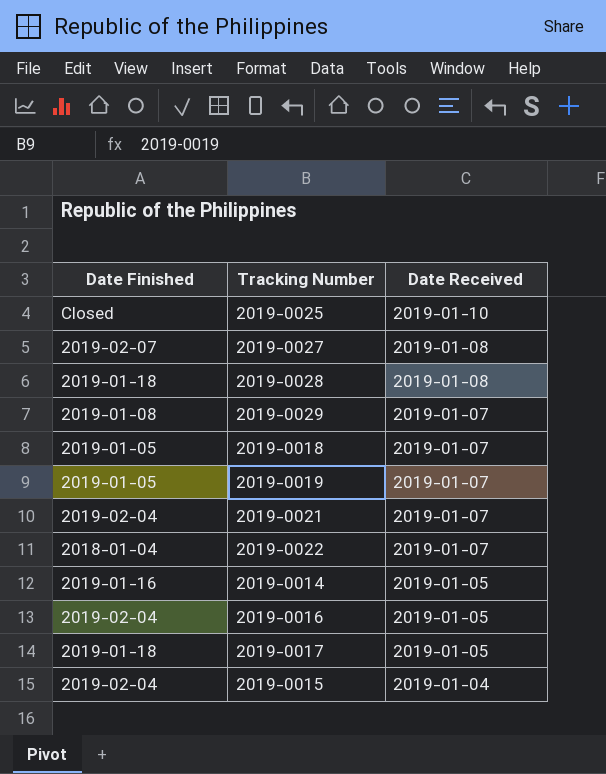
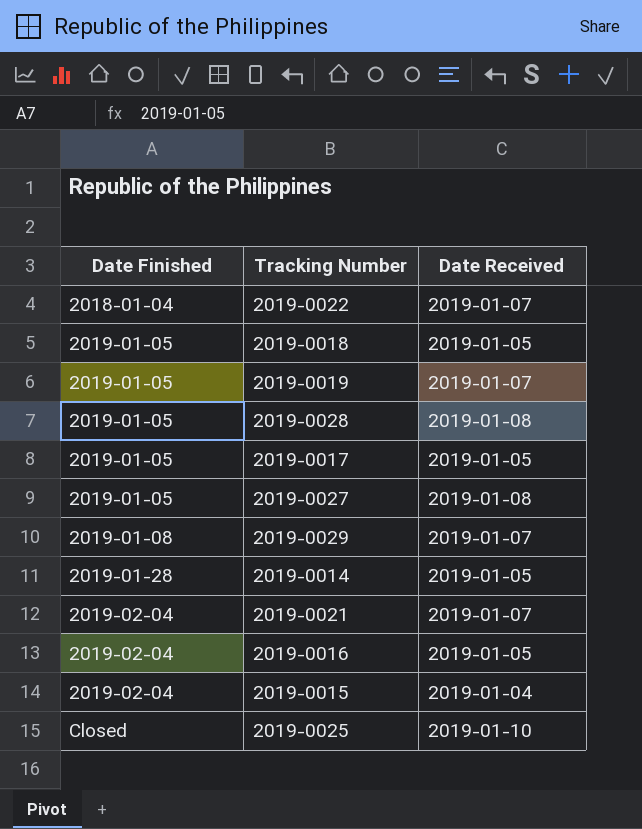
row order: Date Received descending -> Date Finished ascending
2019-0018 | Date Received: 2019-01-07 -> 2019-01-05
2019-0028 | Date Finished: 2019-01-18 -> 2019-01-05
2019-0017 | Date Finished: 2019-01-18 -> 2019-01-05
2019-0027 | Date Finished: 2019-02-07 -> 2019-01-05
2019-0014 | Date Finished: 2019-01-16 -> 2019-01-28

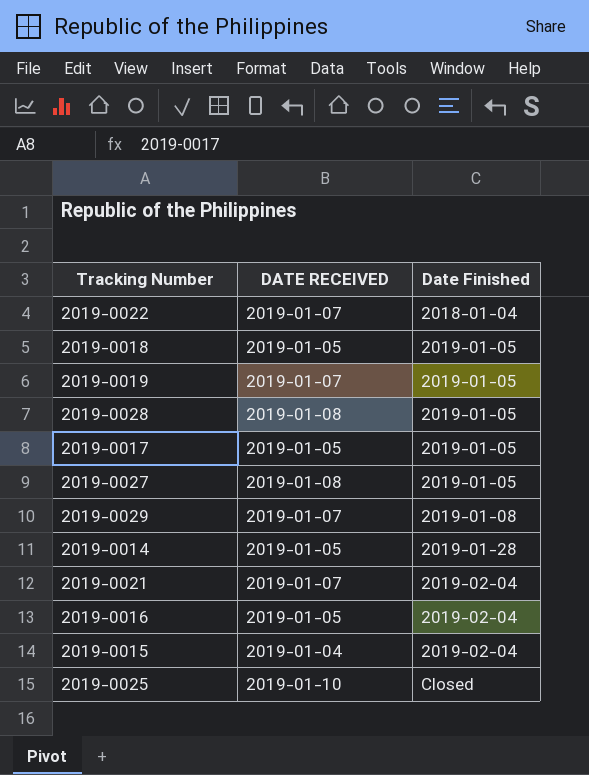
column name: Date Received -> DATE RECEIVED
column Date Finished | position: 1 -> 3

